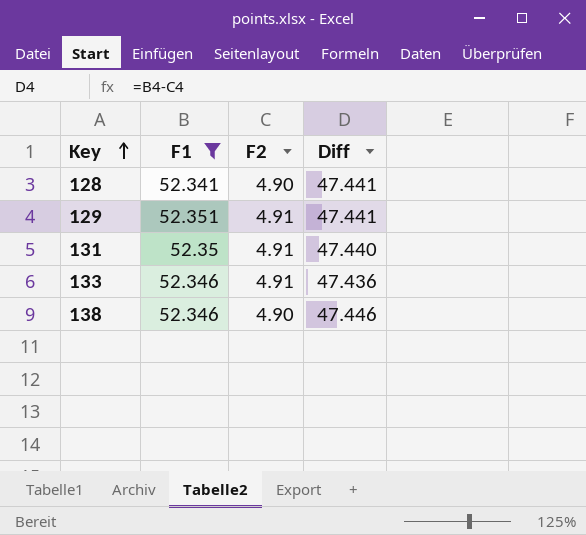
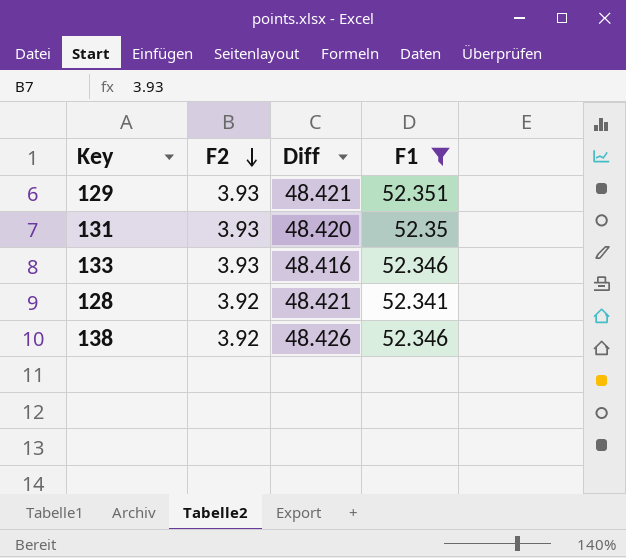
row order: Key ascending -> F2 descending
column F1 | position: 2 -> 4
129 | F2: 4.91 -> 3.93
129 | Diff: 47.441 -> 48.421
131 | F2: 4.91 -> 3.93
131 | Diff: 47.440 -> 48.420
133 | F2: 4.91 -> 3.93
133 | Diff: 47.436 -> 48.416
128 | F2: 4.90 -> 3.92
128 | Diff: 47.441 -> 48.421
138 | F2: 4.90 -> 3.92
138 | Diff: 47.446 -> 48.426

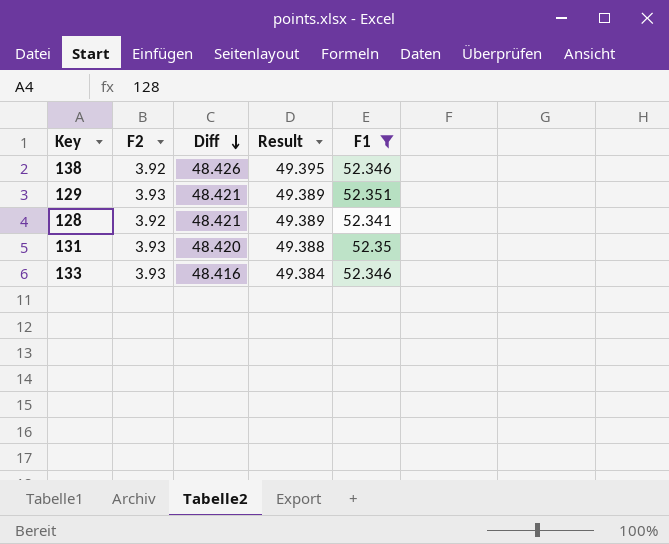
row order: F2 descending -> Diff descending
column Result | formula: none -> [Diff] * 1.02

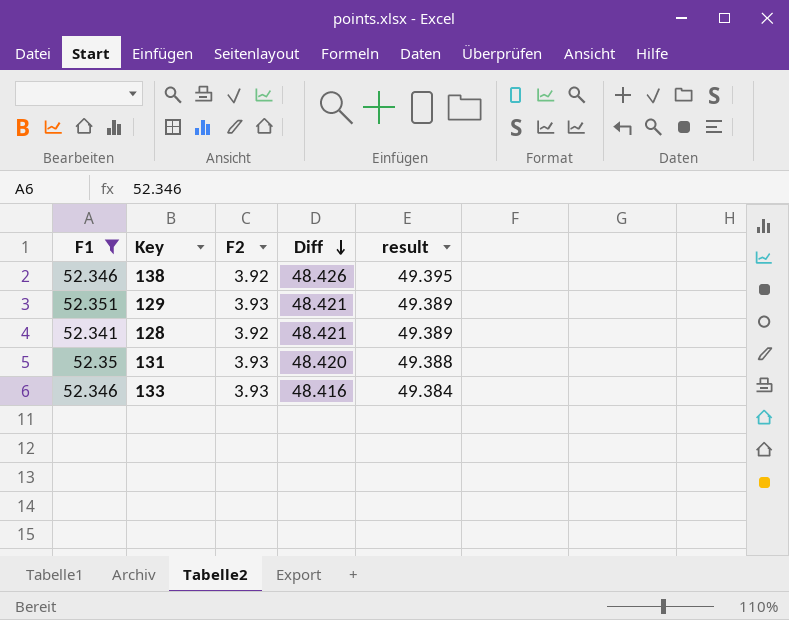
column F1 | position: 5 -> 1
column name: Result -> result

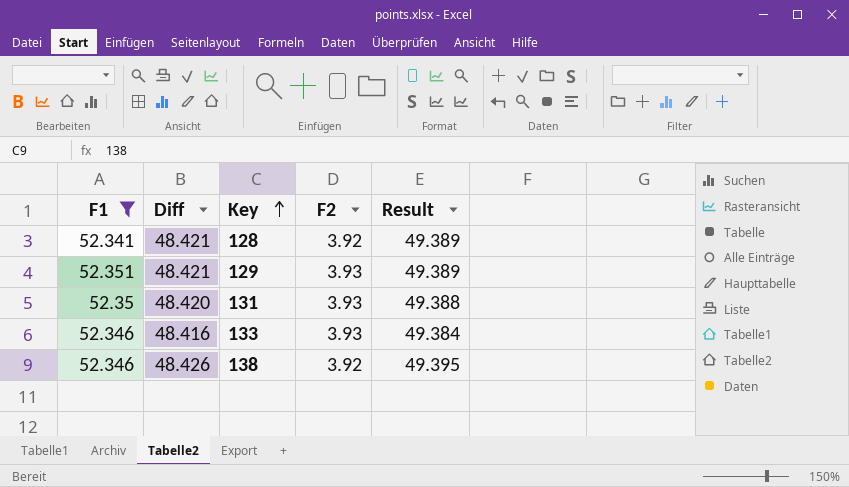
row order: Diff descending -> Key ascending
column Diff | position: 4 -> 2
column name: result -> Result

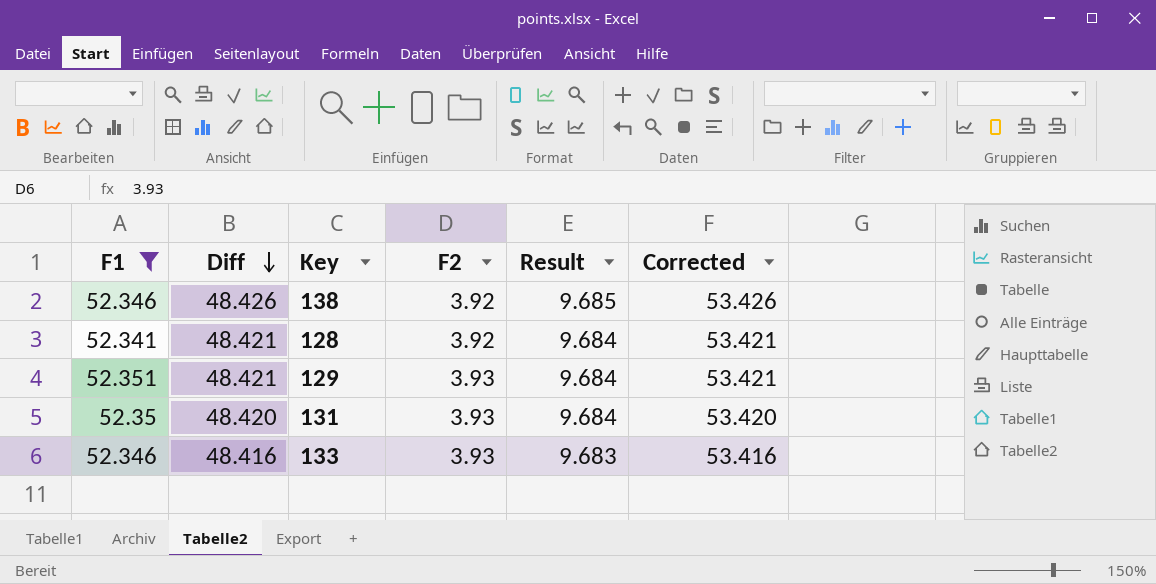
row order: Key ascending -> Diff descending
column Result | formula: [Diff] * 1.02 -> [Diff] * 0.2
column Corrected | formula: none -> [Diff] + 5

